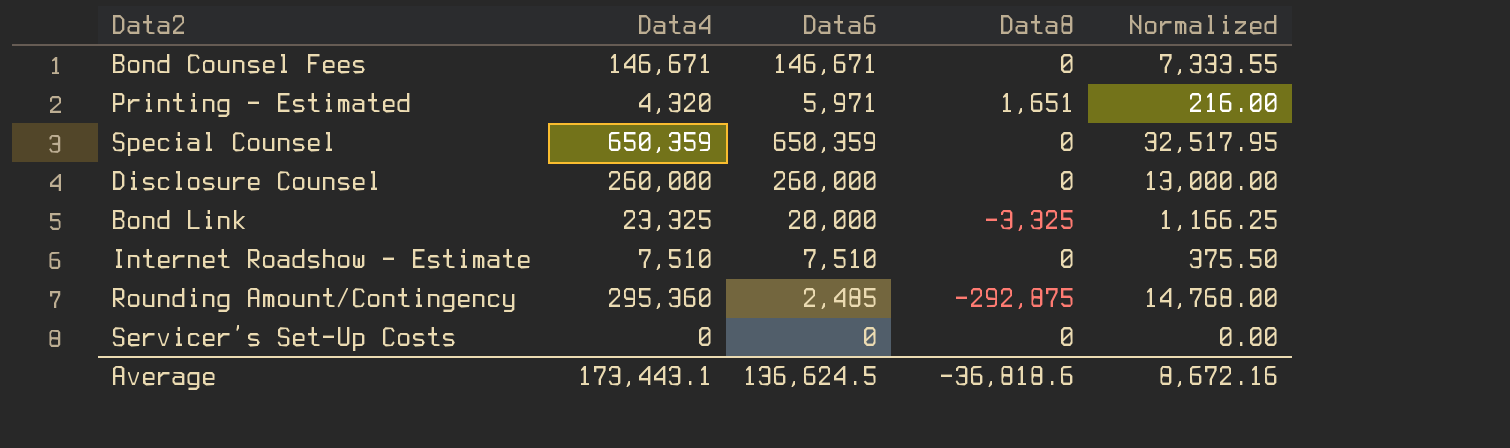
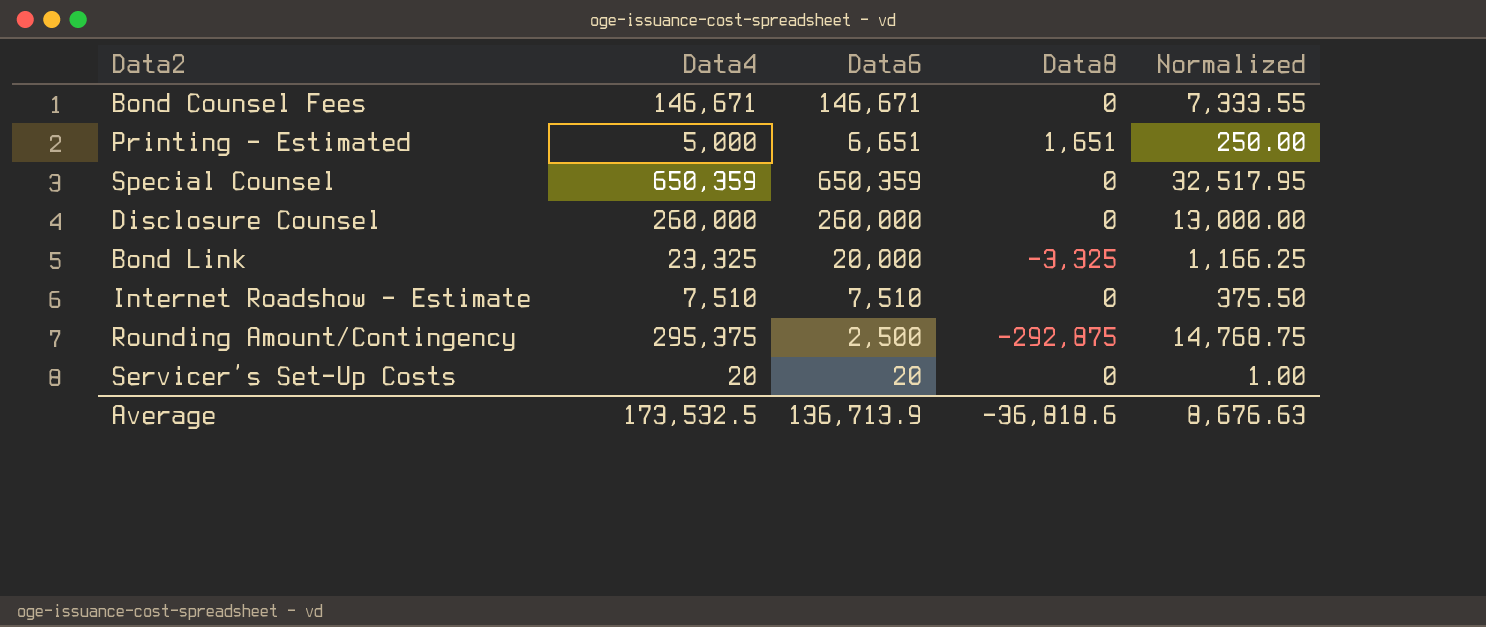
Printing - Estimated | Data4: 4,320 -> 5,000
Printing - Estimated | Data6: 5,971 -> 6,651
Printing - Estimated | Normalized: 216.00 -> 250.00
Rounding Amount/Contingency | Data4: 295,360 -> 295,375
Rounding Amount/Contingency | Data6: 2,485 -> 2,500
Rounding Amount/Contingency | Normalized: 14,768.00 -> 14,768.75
Servicer’s Set-Up Costs | Data4: 0 -> 20
Servicer’s Set-Up Costs | Data6: 0 -> 20
Servicer’s Set-Up Costs | Normalized: 0.00 -> 1.00
Average | Data4: 173,443.1 -> 173,532.5
Average | Data6: 136,624.5 -> 136,713.9
Average | Normalized: 8,672.16 -> 8,676.63

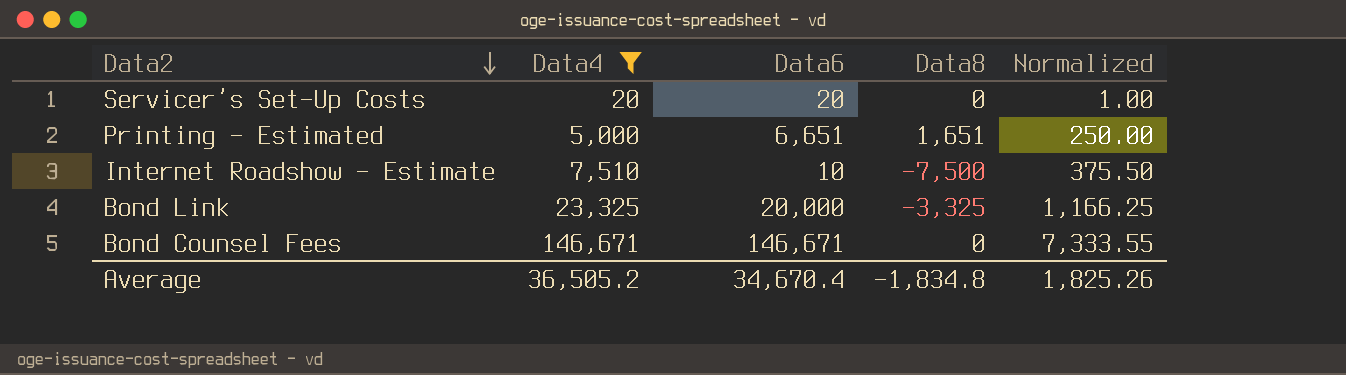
filter: none -> Data4 <= 146,671
row order: none -> Data2 descending
Internet Roadshow - Estimate | Data6: 7,510 -> 10
Internet Roadshow - Estimate | Data8: 0 -> -7,500
Average | Data4: 173,532.5 -> 36,505.2
Average | Data6: 136,713.9 -> 34,670.4
Average | Data8: -36,818.6 -> -1,834.8
Average | Normalized: 8,676.63 -> 1,825.26

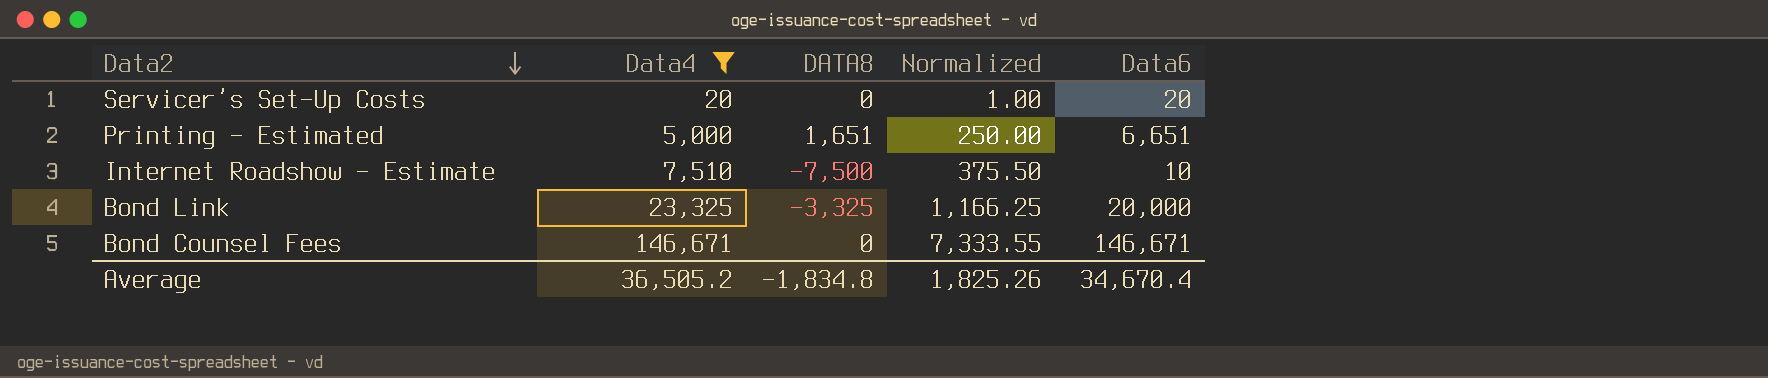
column name: Data8 -> DATA8
column Data6 | position: 3 -> 5

